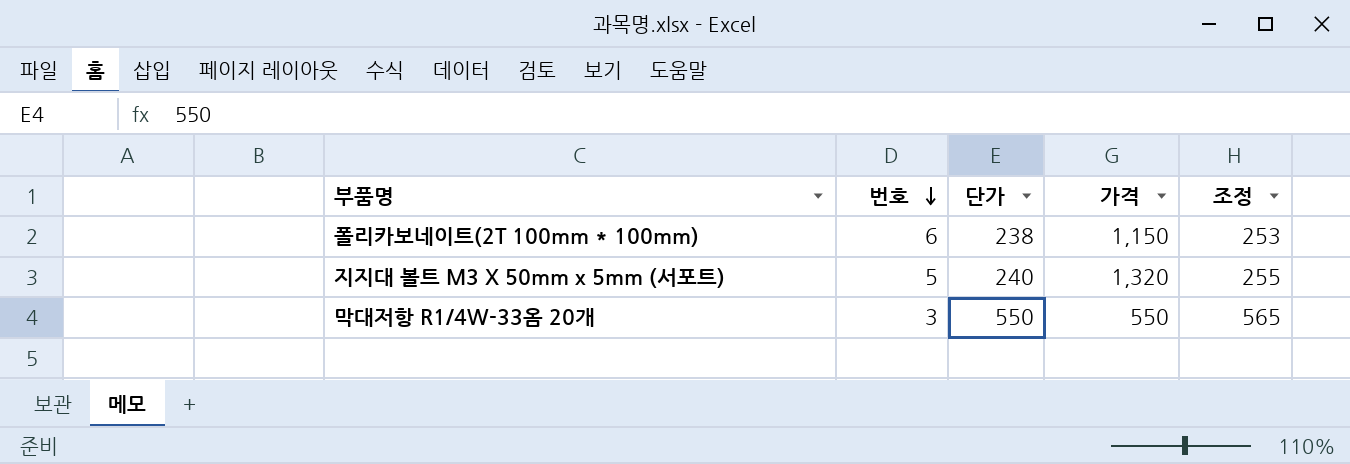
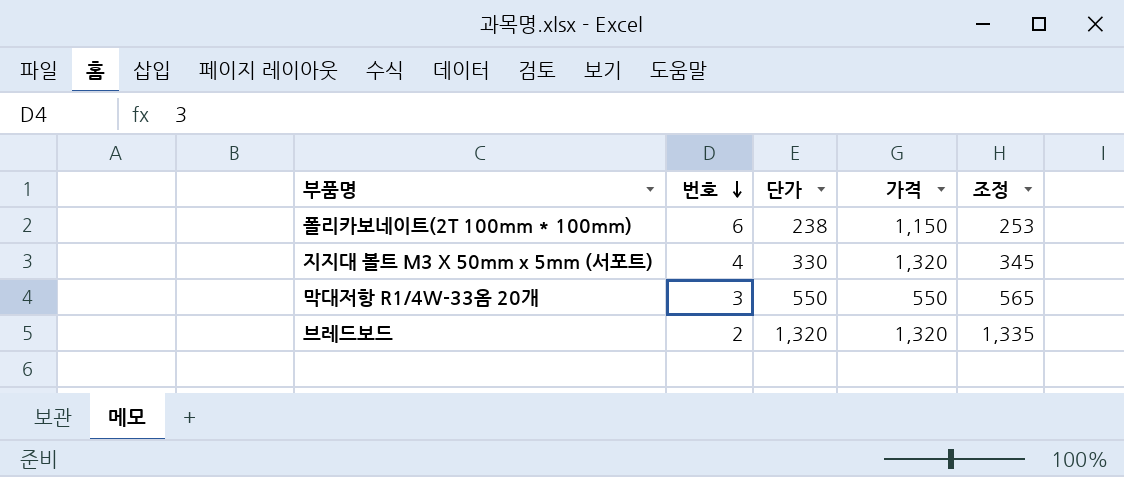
지지대 볼트 M3 X 50mm x 5mm (서포트) | 번호: 5 -> 4
지지대 볼트 M3 X 50mm x 5mm (서포트) | 단가: 240 -> 330
지지대 볼트 M3 X 50mm x 5mm (서포트) | 조정: 255 -> 345
row 브레드보드: none -> 2 | 1,320 | 1,320 | 1,335

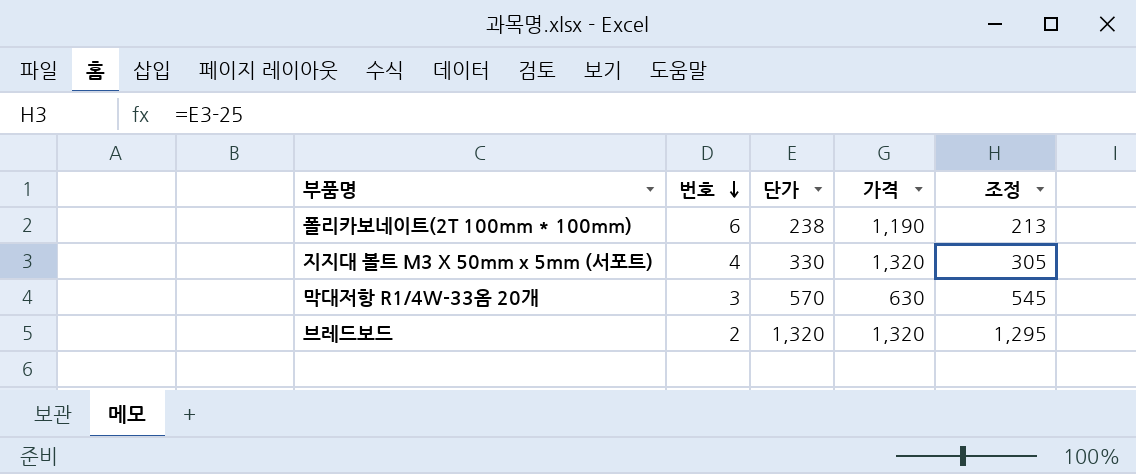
column 조정 | formula: [단가] + 15 -> [단가] - 25
폴리카보네이트(2T 100mm * 100mm) | 가격: 1,150 -> 1,190
막대저항 R1/4W-33옴 20개 | 단가: 550 -> 570
막대저항 R1/4W-33옴 20개 | 가격: 550 -> 630

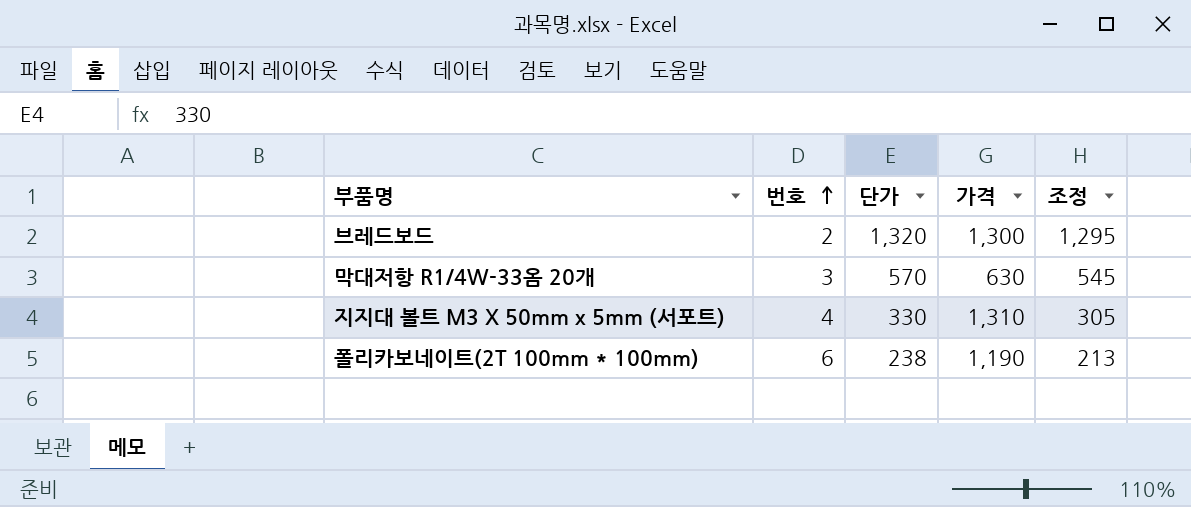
row order: 번호 descending -> 번호 ascending
브레드보드 | 가격: 1,320 -> 1,300
지지대 볼트 M3 X 50mm x 5mm (서포트) | 가격: 1,320 -> 1,310

